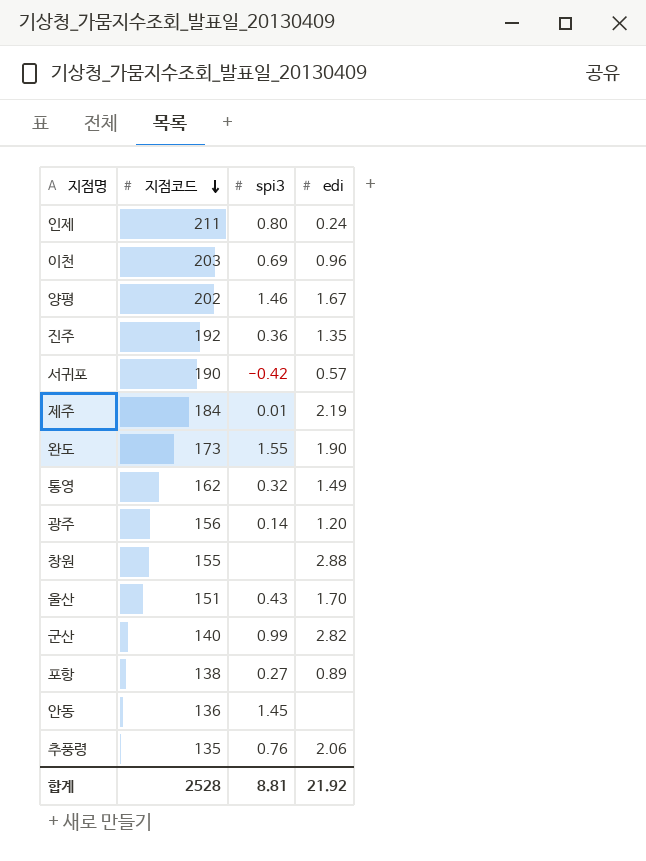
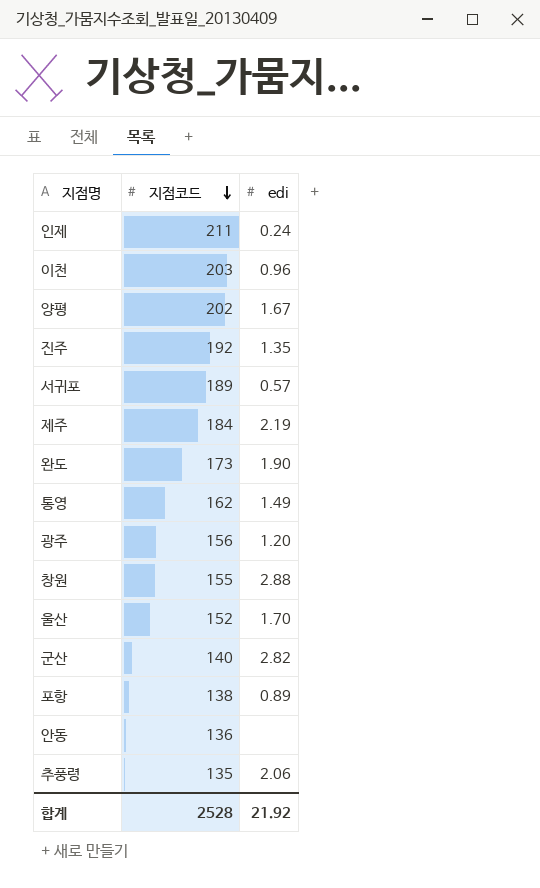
column spi3 | position: 3 -> none
서귀포 | 지점코드: 190 -> 189
울산 | 지점코드: 151 -> 152

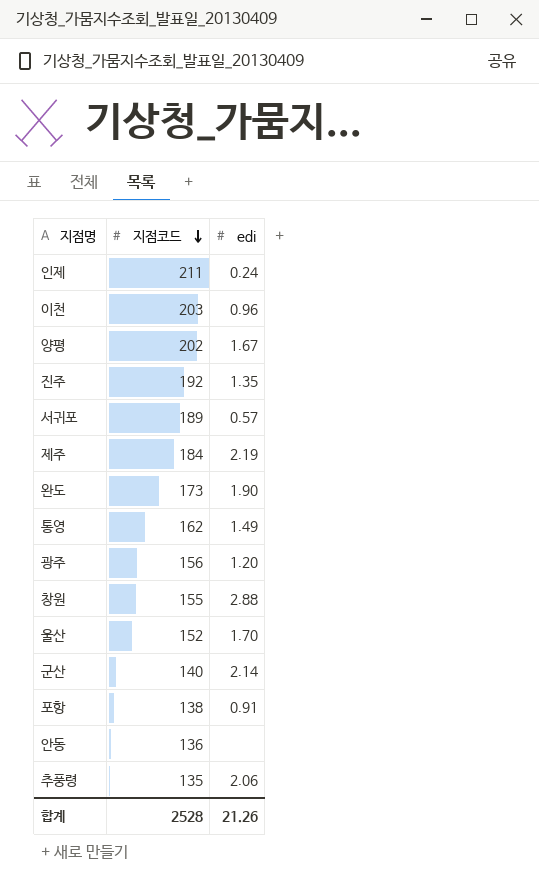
군산 | edi: 2.82 -> 2.14
포항 | edi: 0.89 -> 0.91
합계 | edi: 21.92 -> 21.26

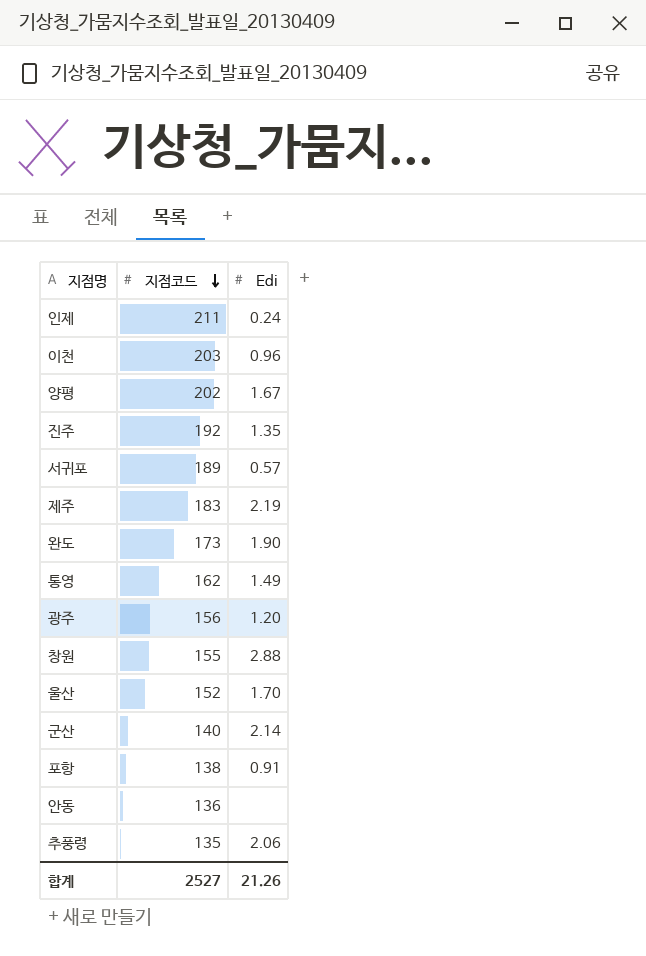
column name: edi -> Edi
제주 | 지점코드: 184 -> 183
합계 | 지점코드: 2528 -> 2527

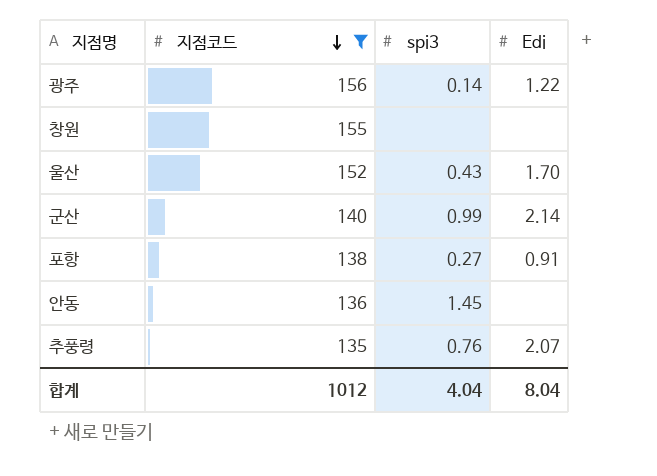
filter: none -> 지점코드 <= 156
column spi3 | position: none -> 3
광주 | Edi: 1.20 -> 1.22
창원 | Edi: 2.88 -> none
추풍령 | Edi: 2.06 -> 2.07
합계 | 지점코드: 2527 -> 1012
합계 | Edi: 21.26 -> 8.04

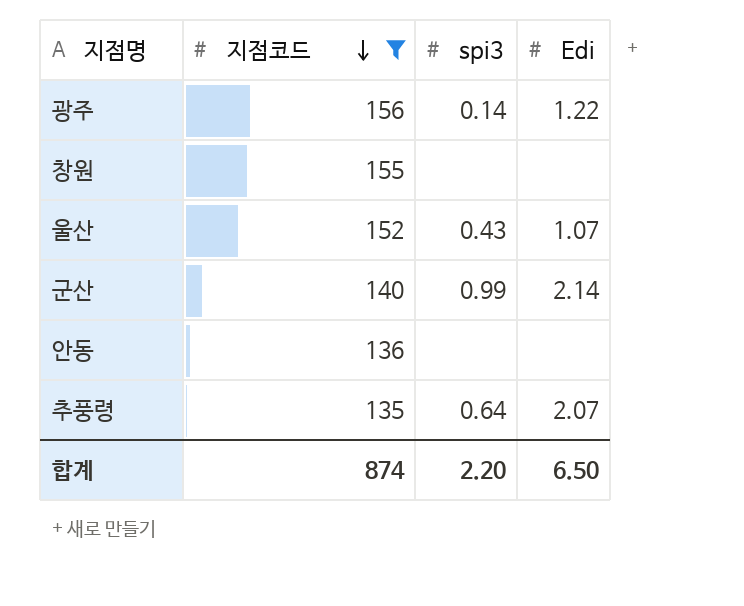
row 포항: 138 | 0.27 | 0.91 -> none
울산 | Edi: 1.70 -> 1.07
안동 | spi3: 1.45 -> none
추풍령 | spi3: 0.76 -> 0.64
합계 | 지점코드: 1012 -> 874
합계 | spi3: 4.04 -> 2.20
합계 | Edi: 8.04 -> 6.50

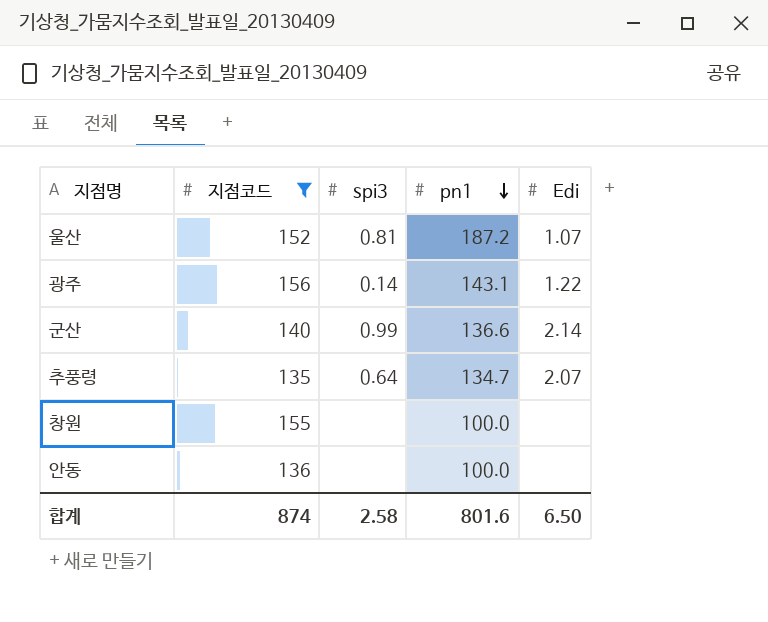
row order: 지점코드 descending -> pn1 descending
column pn1 | position: none -> 4
울산 | spi3: 0.43 -> 0.81
합계 | spi3: 2.20 -> 2.58

